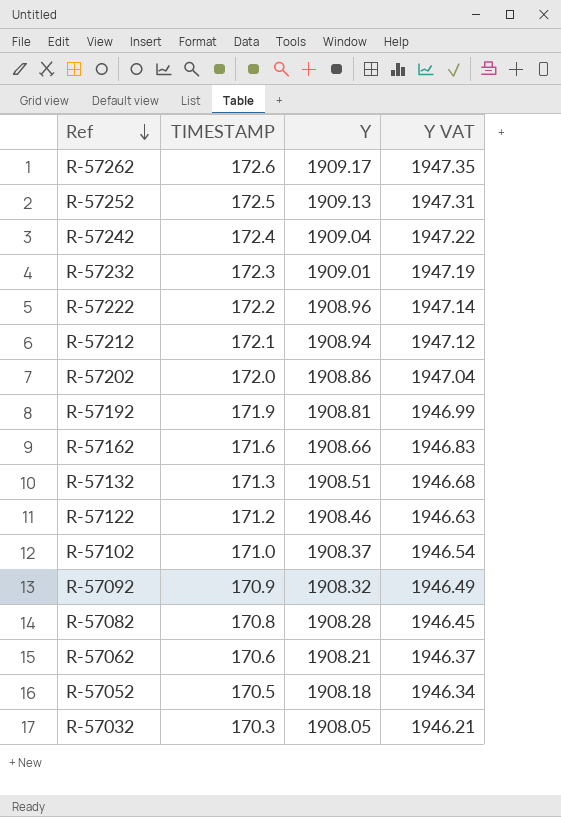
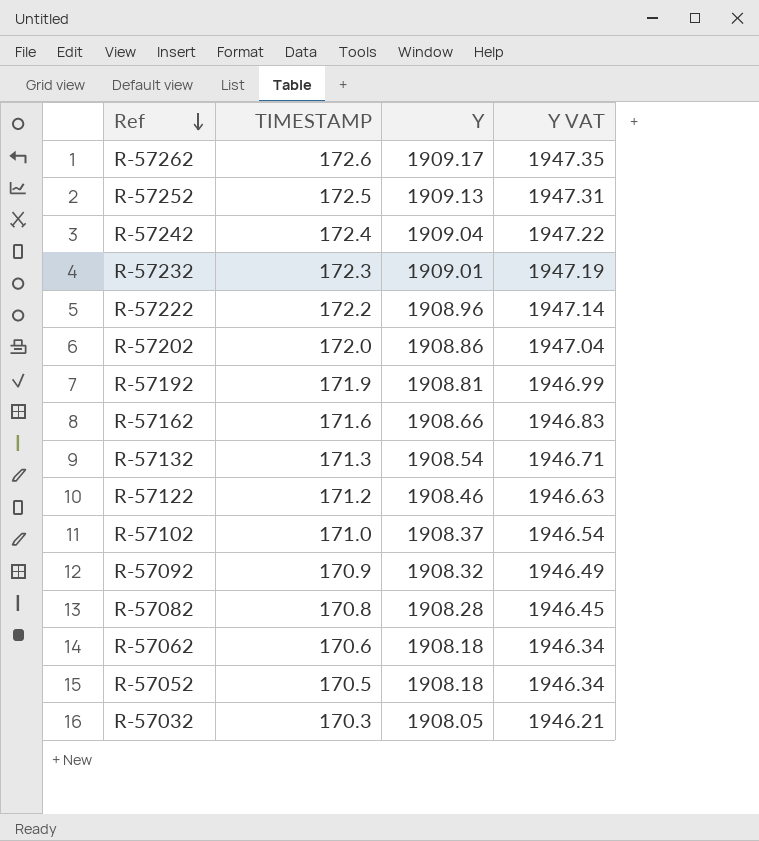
row R-57212: 172.1 | 1908.94 | 1947.12 -> none
R-57132 | Y: 1908.51 -> 1908.54
R-57132 | Y VAT: 1946.68 -> 1946.71
R-57062 | Y: 1908.21 -> 1908.18
R-57062 | Y VAT: 1946.37 -> 1946.34

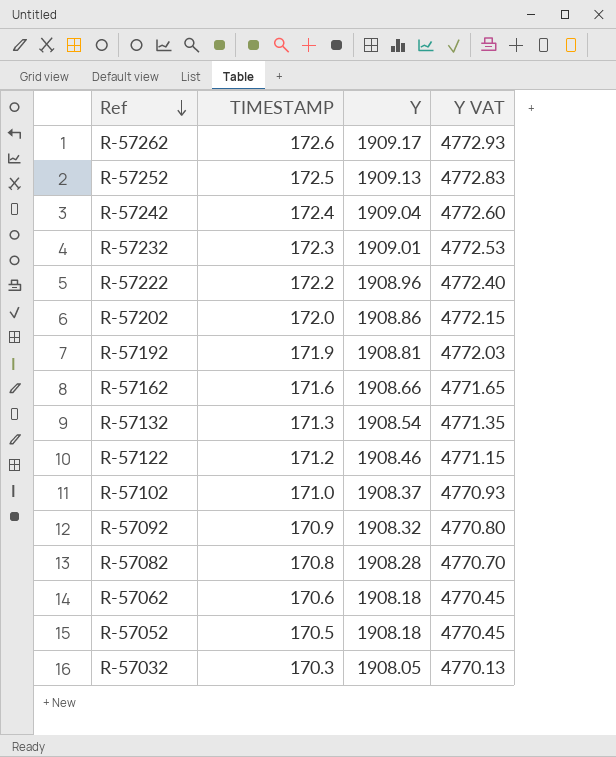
column Y VAT | formula: [Y] * 1.02 -> [Y] * 2.5

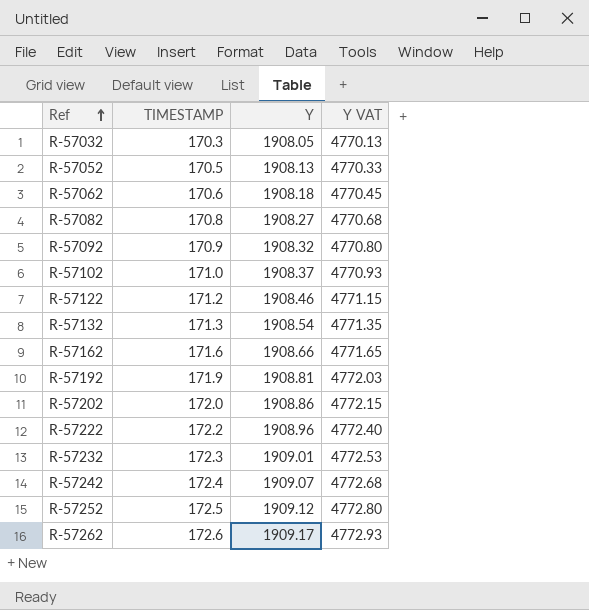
row order: Ref descending -> Ref ascending
R-57052 | Y: 1908.18 -> 1908.13
R-57052 | Y VAT: 4770.45 -> 4770.33
R-57082 | Y: 1908.28 -> 1908.27
R-57082 | Y VAT: 4770.70 -> 4770.68
R-57242 | Y: 1909.04 -> 1909.07
R-57242 | Y VAT: 4772.60 -> 4772.68
R-57252 | Y: 1909.13 -> 1909.12
R-57252 | Y VAT: 4772.83 -> 4772.80

